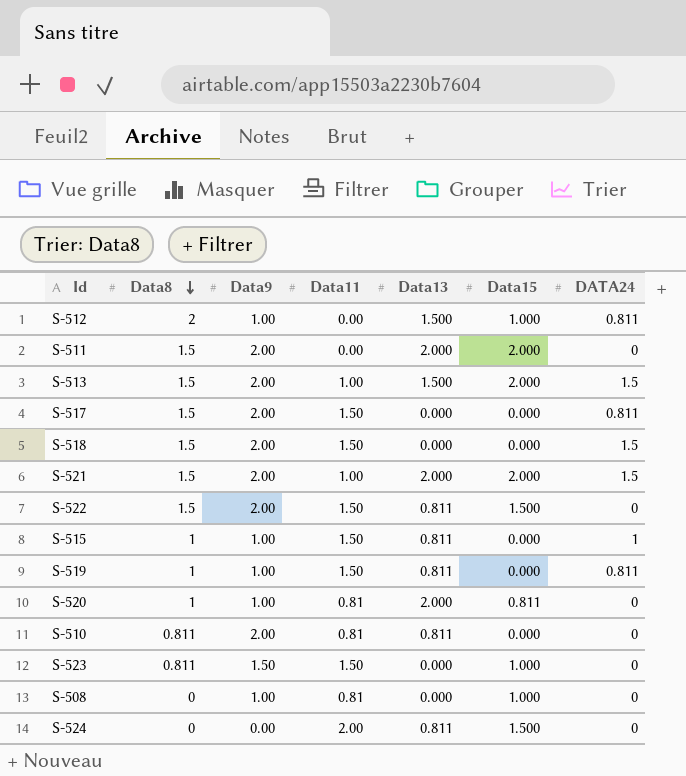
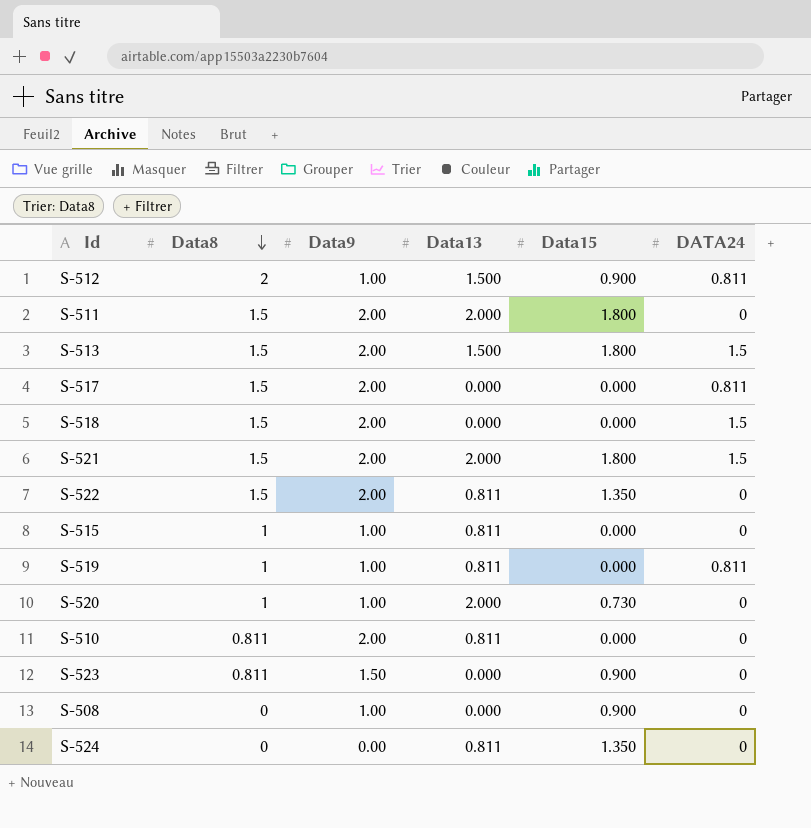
column Data11 | position: 4 -> none
S-512 | Data15: 1.000 -> 0.900
S-511 | Data15: 2.000 -> 1.800
S-513 | Data15: 2.000 -> 1.800
S-521 | Data15: 2.000 -> 1.800
S-522 | Data15: 1.500 -> 1.350
S-515 | DATA24: 1 -> 0
S-520 | Data15: 0.811 -> 0.730
S-523 | Data15: 1.000 -> 0.900
S-508 | Data15: 1.000 -> 0.900
S-524 | Data15: 1.500 -> 1.350

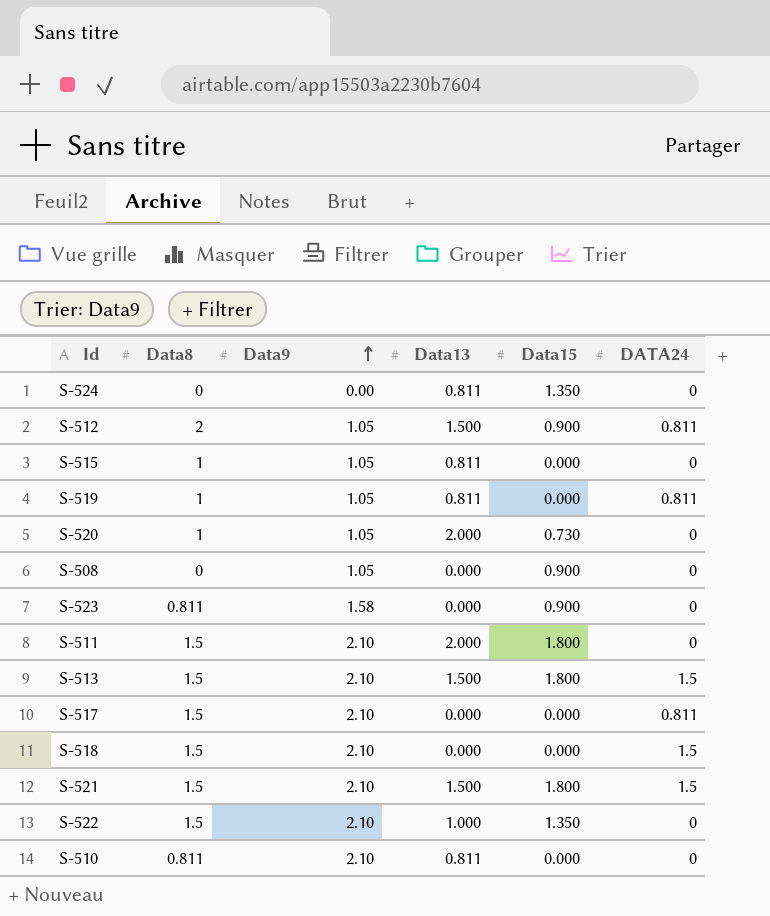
row order: Data8 descending -> Data9 ascending
S-512 | Data9: 1.00 -> 1.05
S-515 | Data9: 1.00 -> 1.05
S-519 | Data9: 1.00 -> 1.05
S-520 | Data9: 1.00 -> 1.05
S-508 | Data9: 1.00 -> 1.05
S-523 | Data9: 1.50 -> 1.58
S-511 | Data9: 2.00 -> 2.10
S-513 | Data9: 2.00 -> 2.10
S-517 | Data9: 2.00 -> 2.10
S-518 | Data9: 2.00 -> 2.10
S-521 | Data9: 2.00 -> 2.10
S-521 | Data13: 2.000 -> 1.500
S-522 | Data9: 2.00 -> 2.10
S-522 | Data13: 0.811 -> 1.000
S-510 | Data9: 2.00 -> 2.10

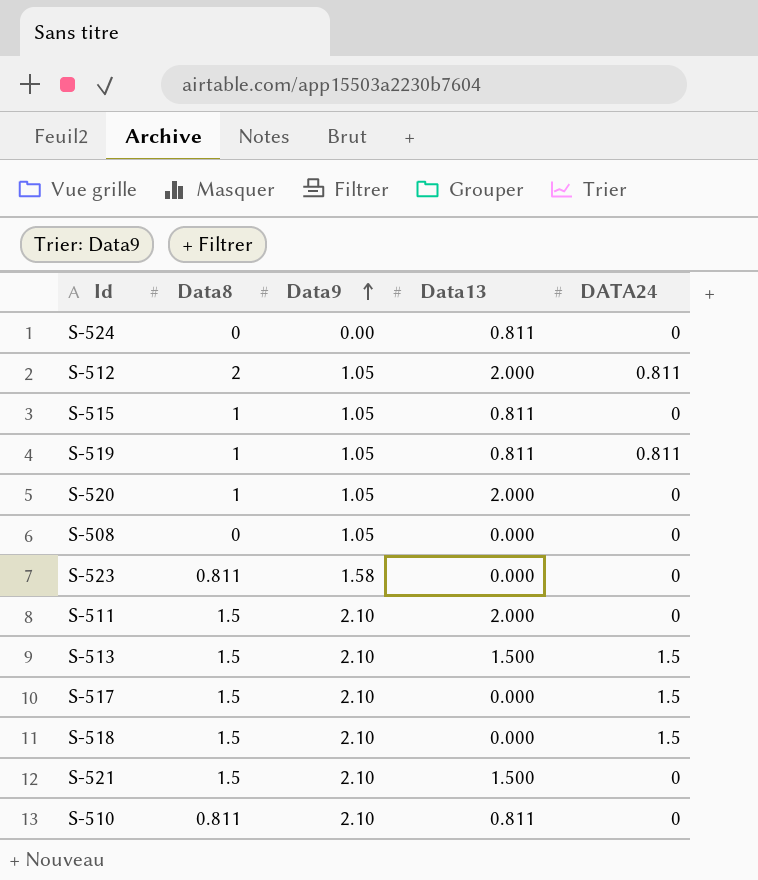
column Data15 | position: 5 -> none
row S-522: 1.5 | 2.10 | 1.000 | 1.350 | 0 -> none
S-512 | Data13: 1.500 -> 2.000
S-517 | DATA24: 0.811 -> 1.5
S-521 | DATA24: 1.5 -> 0

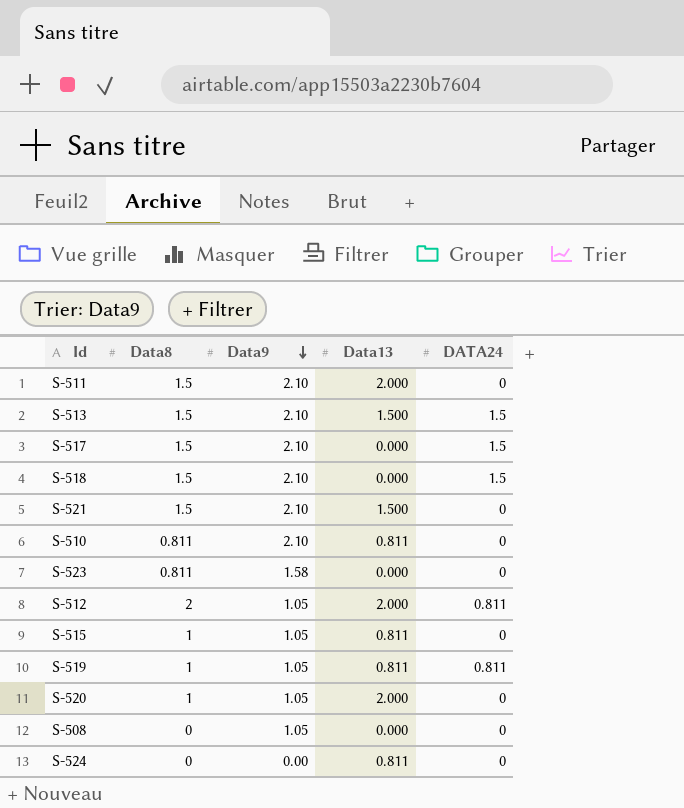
row order: Data9 ascending -> Data9 descending

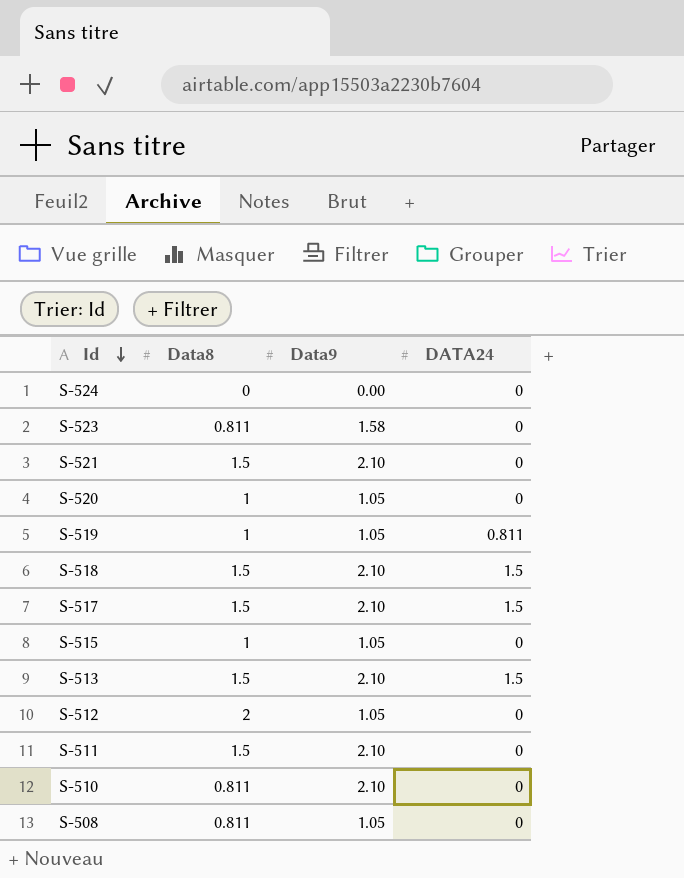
row order: Data9 descending -> Id descending
column Data13 | position: 4 -> none
S-512 | DATA24: 0.811 -> 0
S-508 | Data8: 0 -> 0.811

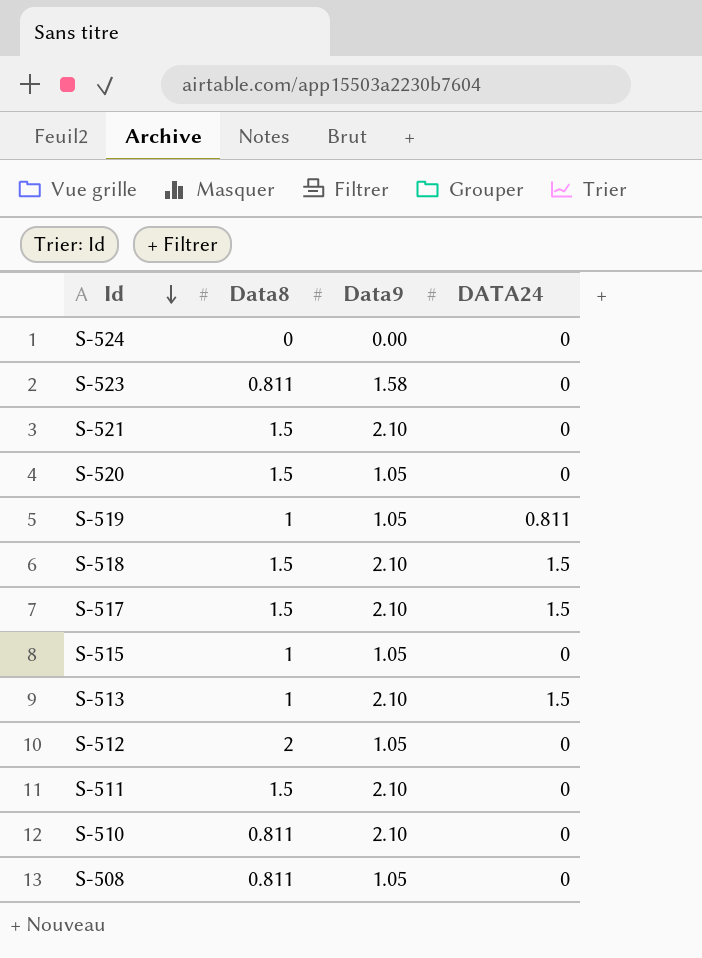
S-520 | Data8: 1 -> 1.5
S-513 | Data8: 1.5 -> 1

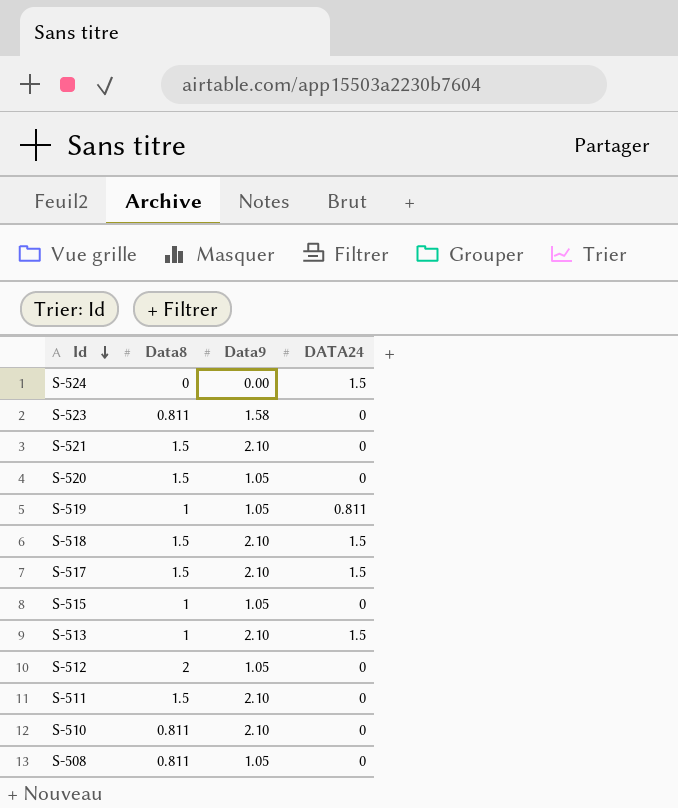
S-524 | DATA24: 0 -> 1.5

